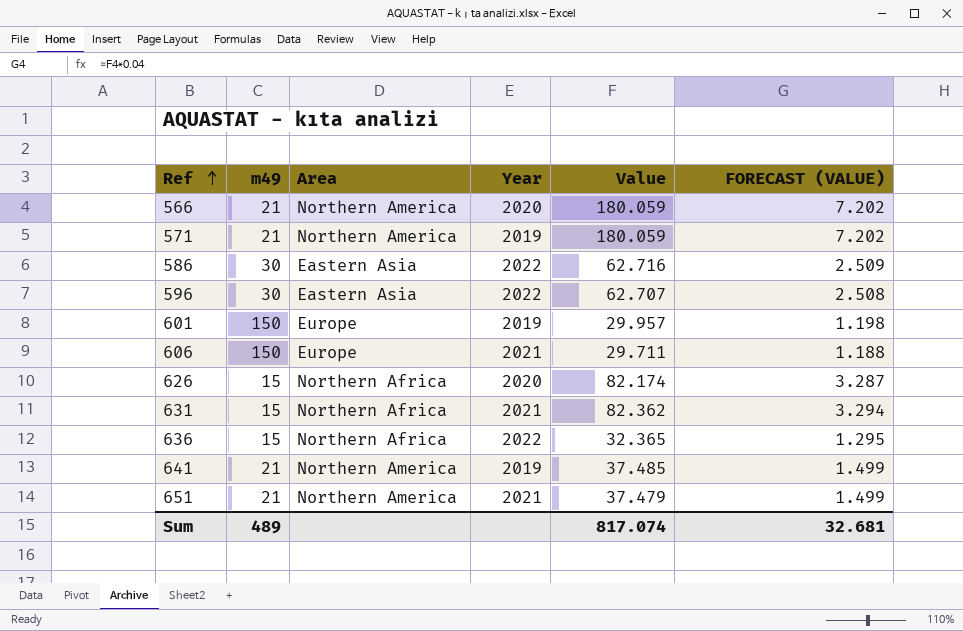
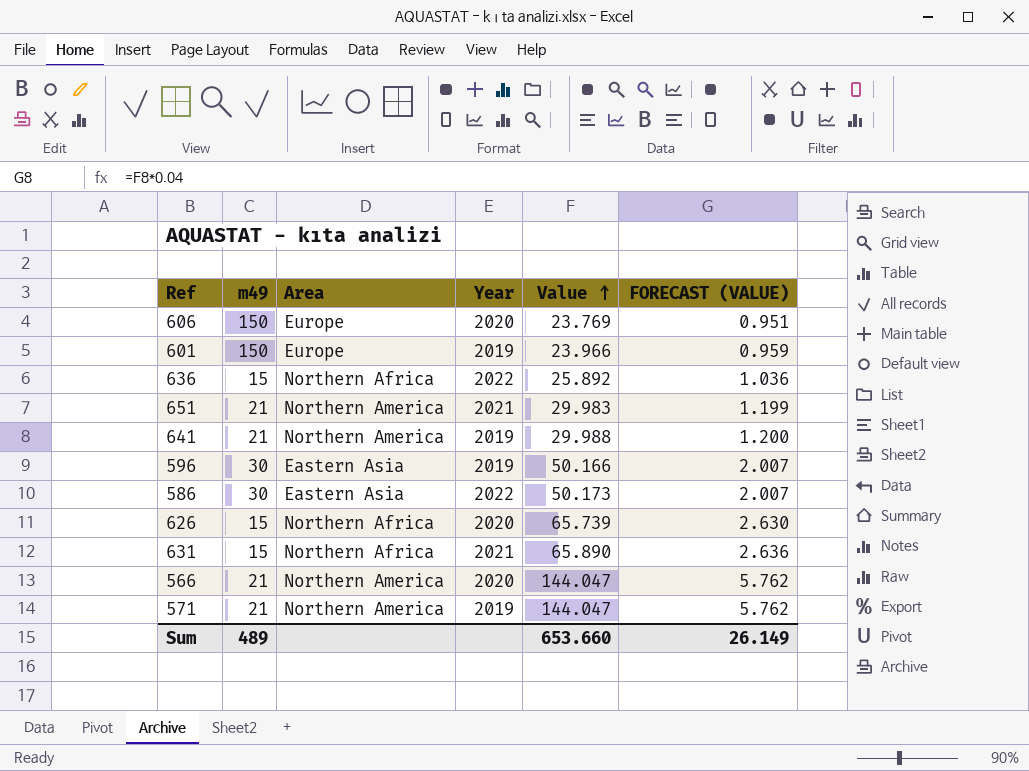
row order: Ref ascending -> Value ascending
606 | Year: 2021 -> 2020
606 | Value: 29.711 -> 23.769
606 | FORECAST (VALUE): 1.188 -> 0.951
601 | Value: 29.957 -> 23.966
601 | FORECAST (VALUE): 1.198 -> 0.959
636 | Value: 32.365 -> 25.892
636 | FORECAST (VALUE): 1.295 -> 1.036
651 | Value: 37.479 -> 29.983
651 | FORECAST (VALUE): 1.499 -> 1.199
641 | Value: 37.485 -> 29.988
641 | FORECAST (VALUE): 1.499 -> 1.200
596 | Year: 2022 -> 2019
596 | Value: 62.707 -> 50.166
596 | FORECAST (VALUE): 2.508 -> 2.007
586 | Value: 62.716 -> 50.173
586 | FORECAST (VALUE): 2.509 -> 2.007
626 | Value: 82.174 -> 65.739
626 | FORECAST (VALUE): 3.287 -> 2.630
631 | Value: 82.362 -> 65.890
631 | FORECAST (VALUE): 3.294 -> 2.636
566 | Value: 180.059 -> 144.047
566 | FORECAST (VALUE): 7.202 -> 5.762
571 | Value: 180.059 -> 144.047
571 | FORECAST (VALUE): 7.202 -> 5.762
Sum | Value: 817.074 -> 653.660
Sum | FORECAST (VALUE): 32.681 -> 26.149

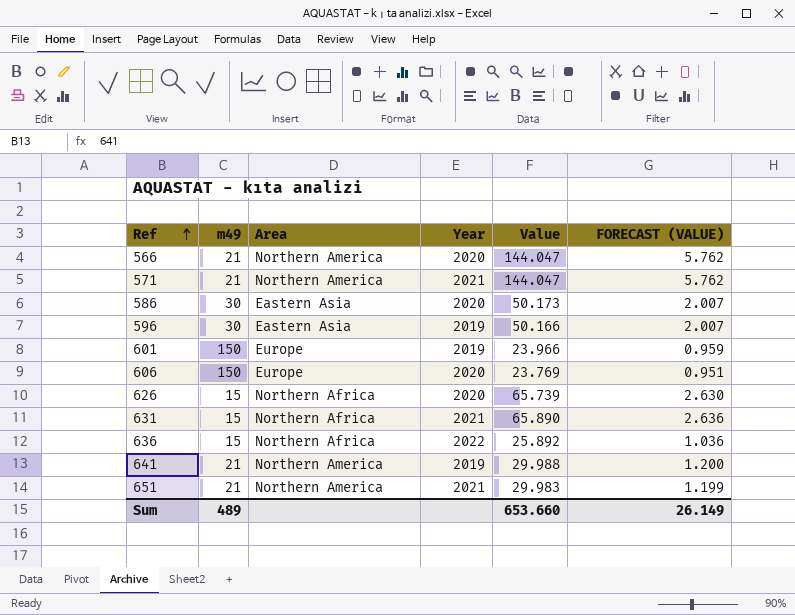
row order: Value ascending -> Ref ascending
571 | Year: 2019 -> 2021
586 | Year: 2022 -> 2020

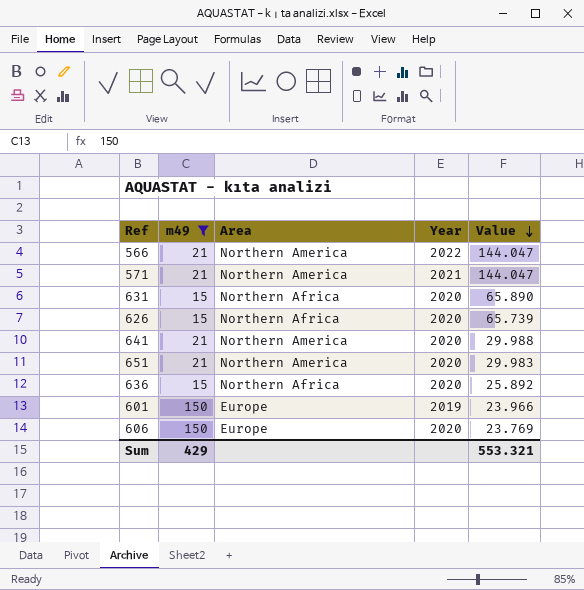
filter: none -> m49 != 30
row order: Ref ascending -> Value descending
column FORECAST (VALUE) | formula: [Value] * 0.04 -> none
566 | Year: 2020 -> 2022
631 | Year: 2021 -> 2020
641 | Year: 2019 -> 2020
651 | Year: 2021 -> 2020
636 | Year: 2022 -> 2020
Sum | m49: 489 -> 429
Sum | Value: 653.660 -> 553.321

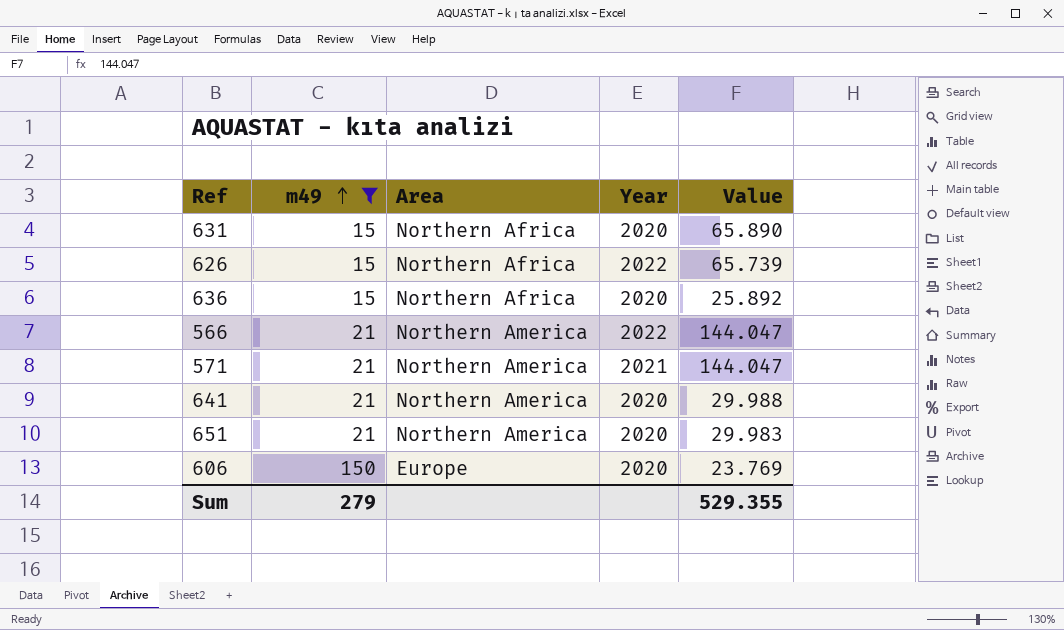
row order: Value descending -> m49 ascending
row 601: 150 | Europe | 2019 | 23.966 -> none
626 | Year: 2020 -> 2022
Sum | m49: 429 -> 279
Sum | Value: 553.321 -> 529.355

